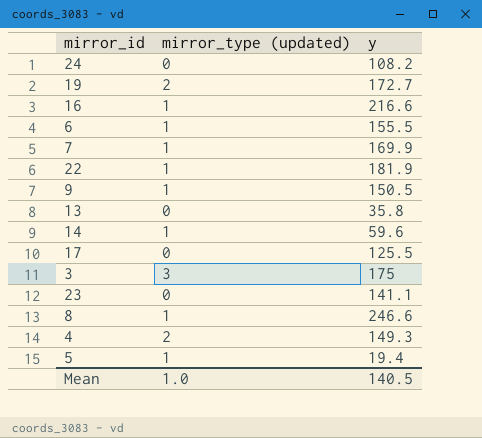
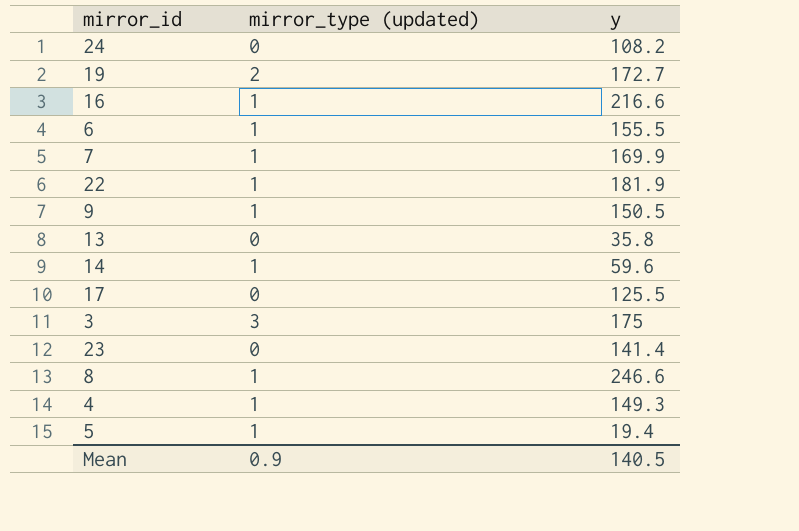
23 | y: 141.1 -> 141.4
4 | mirror_type (updated): 2 -> 1
Mean | mirror_type (updated): 1.0 -> 0.9

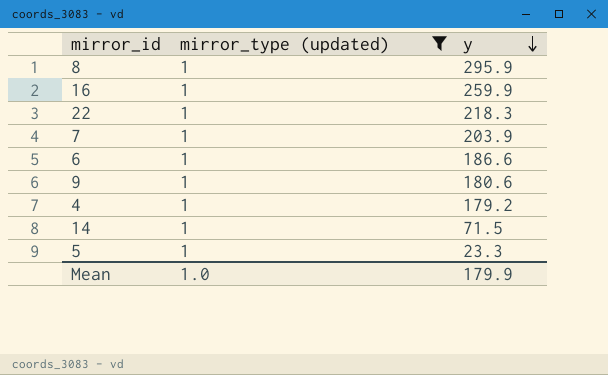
filter: none -> mirror_type (updated) = 1
row order: none -> y descending
8 | y: 246.6 -> 295.9
16 | y: 216.6 -> 259.9
22 | y: 181.9 -> 218.3
7 | y: 169.9 -> 203.9
6 | y: 155.5 -> 186.6
9 | y: 150.5 -> 180.6
4 | y: 149.3 -> 179.2
14 | y: 59.6 -> 71.5
5 | y: 19.4 -> 23.3
Mean | mirror_type (updated): 0.9 -> 1.0
Mean | y: 140.5 -> 179.9

